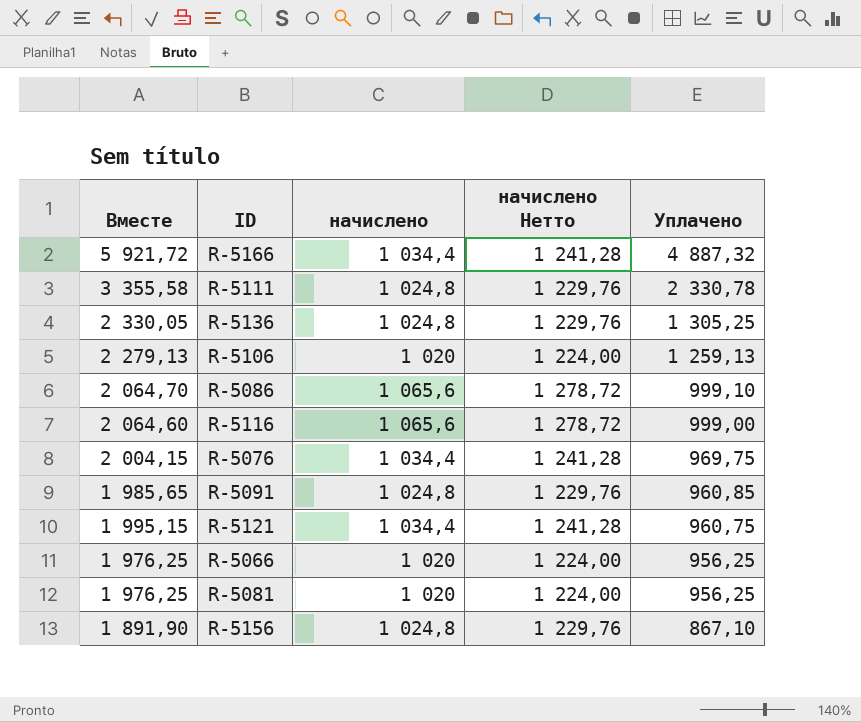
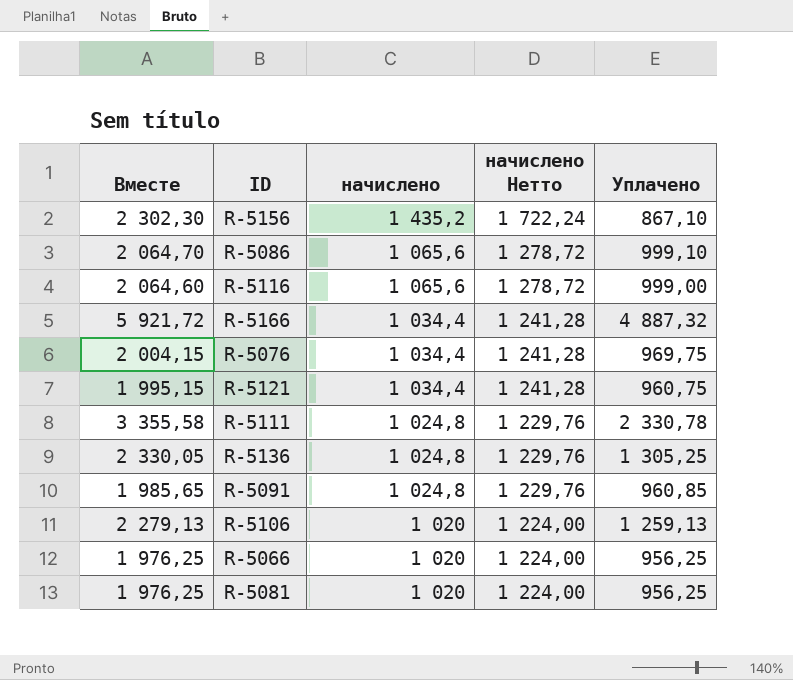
row order: Уплачено descending -> начислено descending
R-5156 | Вместе: 1 891,90 -> 2 302,30
R-5156 | начислено: 1 024,8 -> 1 435,2
R-5156 | начислено Нетто: 1 229,76 -> 1 722,24

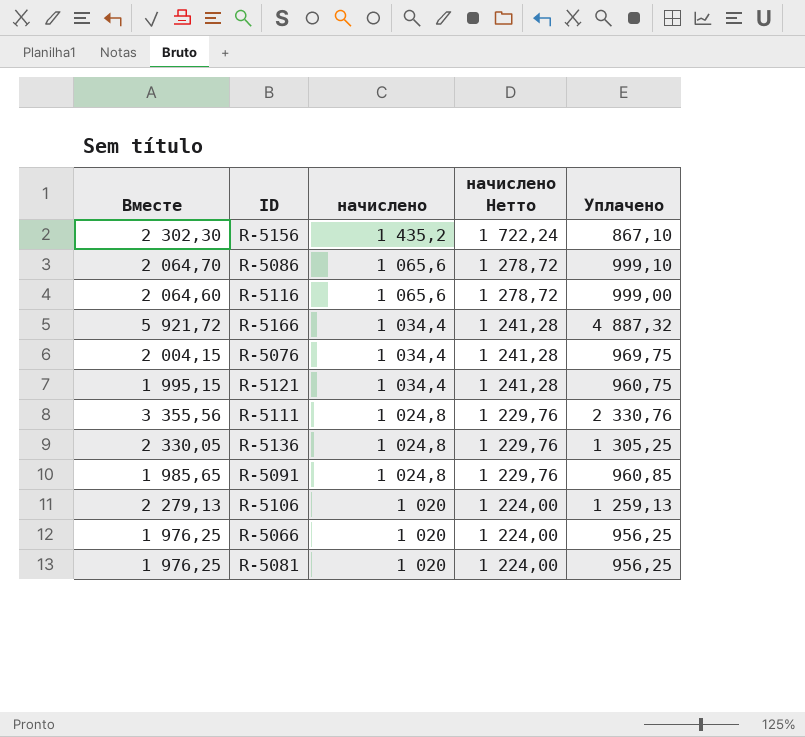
R-5111 | Вместе: 3 355,58 -> 3 355,56
R-5111 | Уплачено: 2 330,78 -> 2 330,76

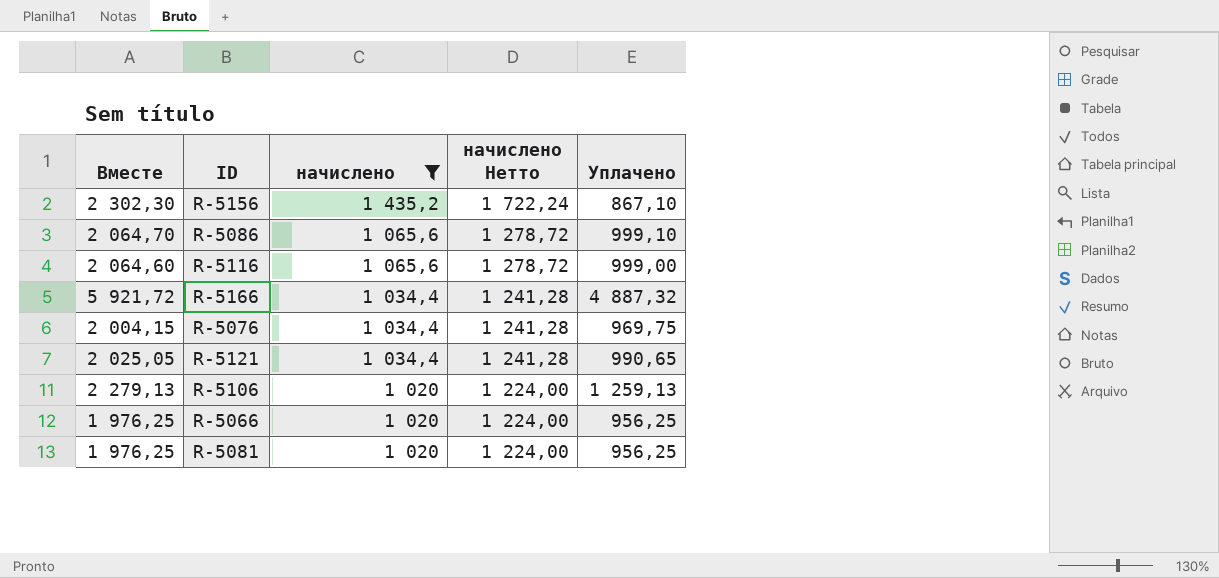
filter: none -> начислено != 1 024,8
R-5121 | Вместе: 1 995,15 -> 2 025,05
R-5121 | Уплачено: 960,75 -> 990,65

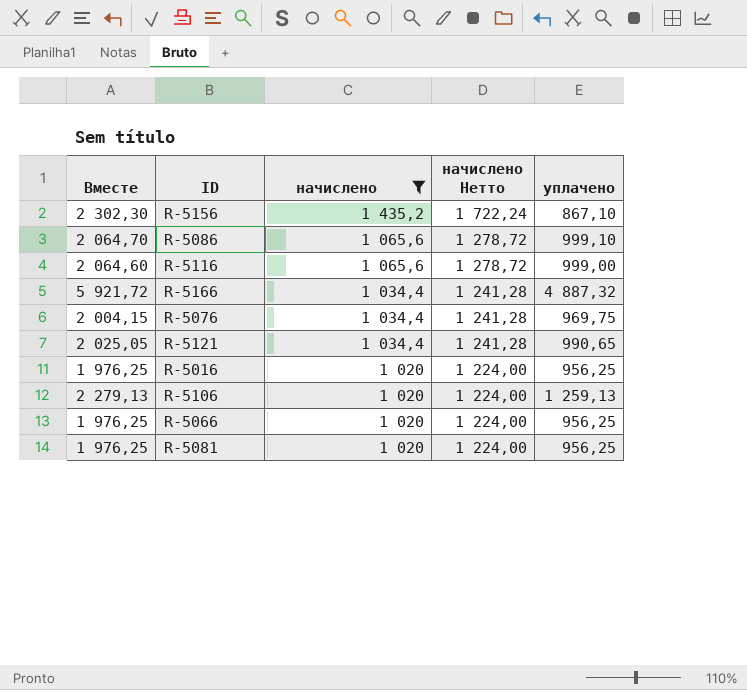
column name: Уплачено -> уплачено
row R-5016: none -> 1 976,25 | 1 020 | 1 224,00 | 956,25

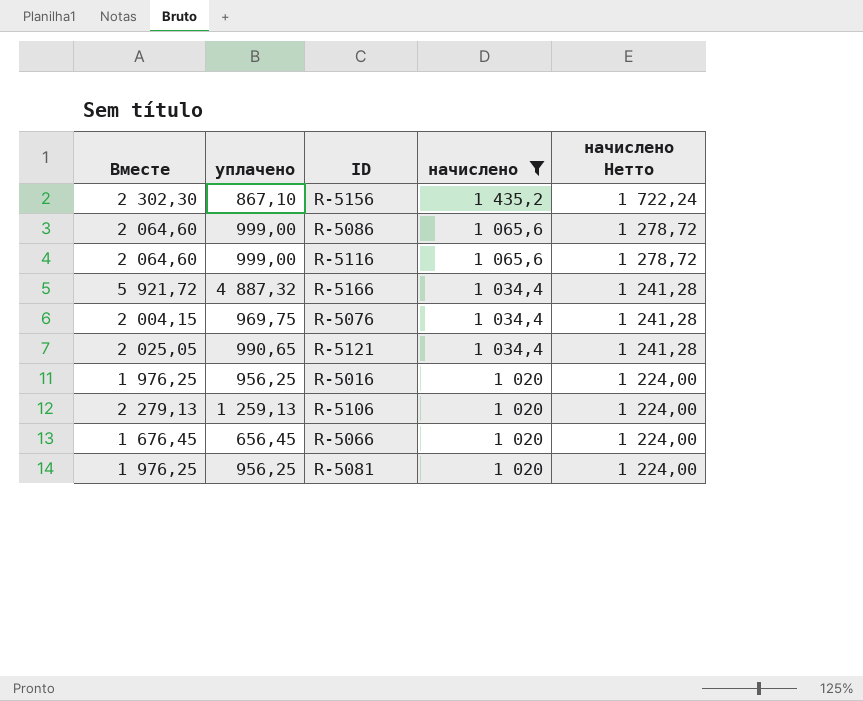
column уплачено | position: 5 -> 2
R-5086 | Вместе: 2 064,70 -> 2 064,60
R-5086 | уплачено: 999,10 -> 999,00
R-5066 | Вместе: 1 976,25 -> 1 676,45
R-5066 | уплачено: 956,25 -> 656,45

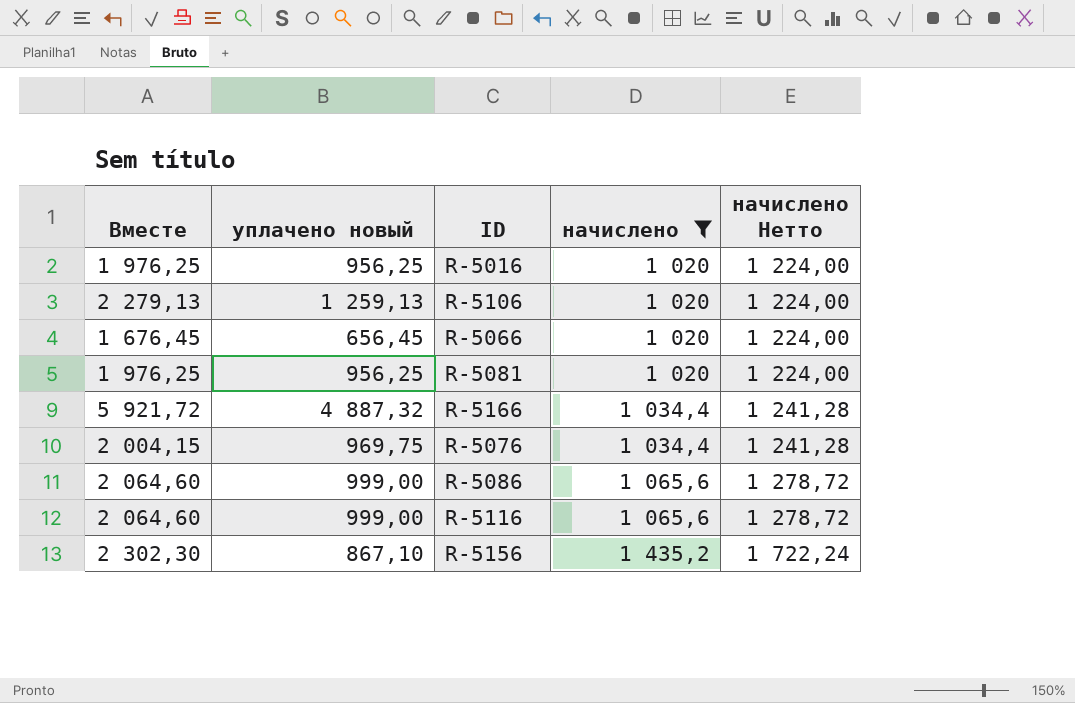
row order: начислено descending -> начислено ascending
column name: уплачено -> уплачено новый
row R-5121: 2 025,05 | 990,65 | 1 034,4 | 1 241,28 -> none

